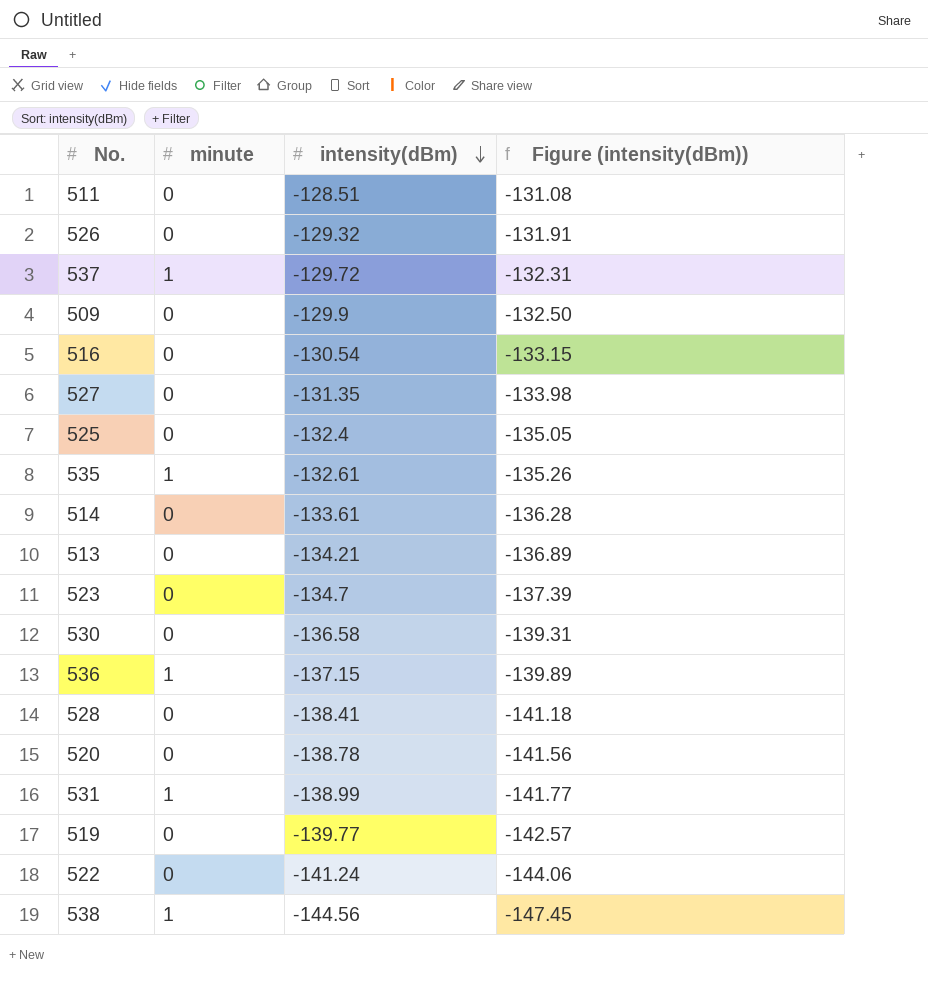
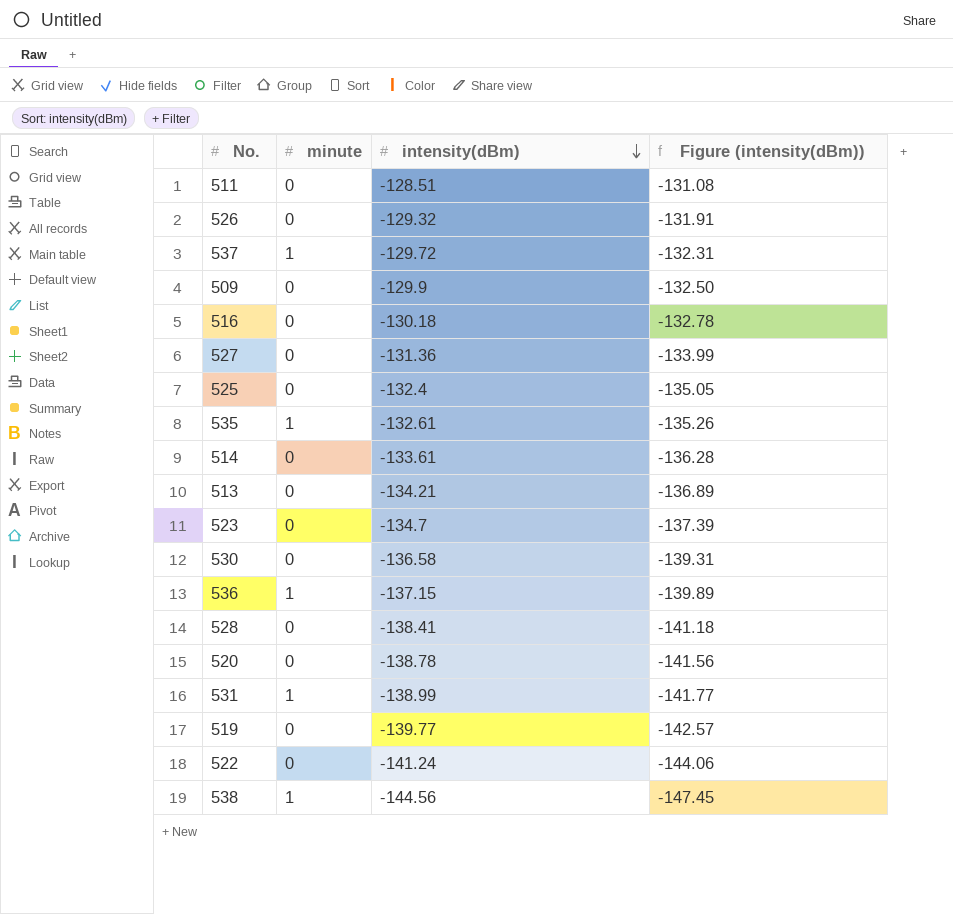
516 | intensity(dBm): -130.54 -> -130.18
516 | Figure (intensity(dBm)): -133.15 -> -132.78
527 | intensity(dBm): -131.35 -> -131.36
527 | Figure (intensity(dBm)): -133.98 -> -133.99

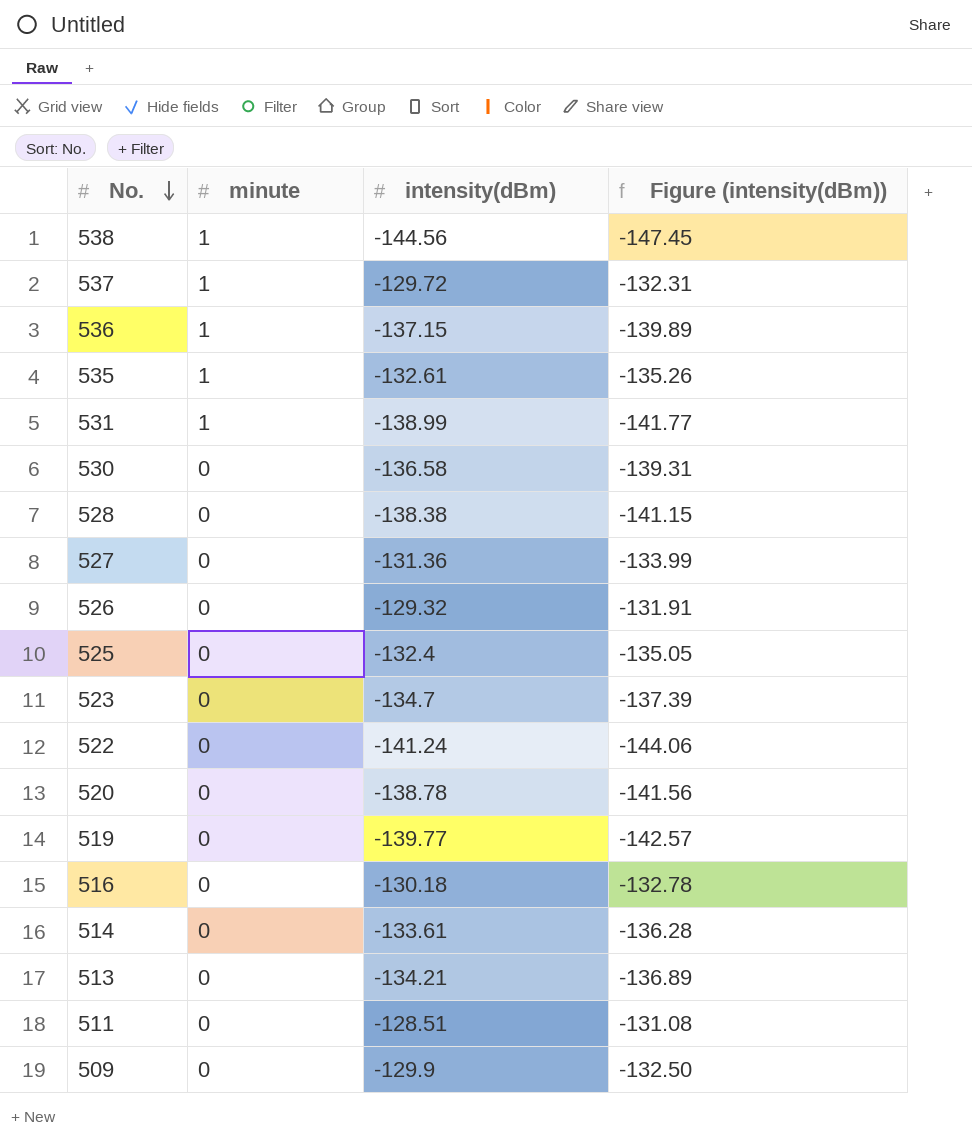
row order: intensity(dBm) descending -> No. descending
528 | intensity(dBm): -138.41 -> -138.38
528 | Figure (intensity(dBm)): -141.18 -> -141.15

